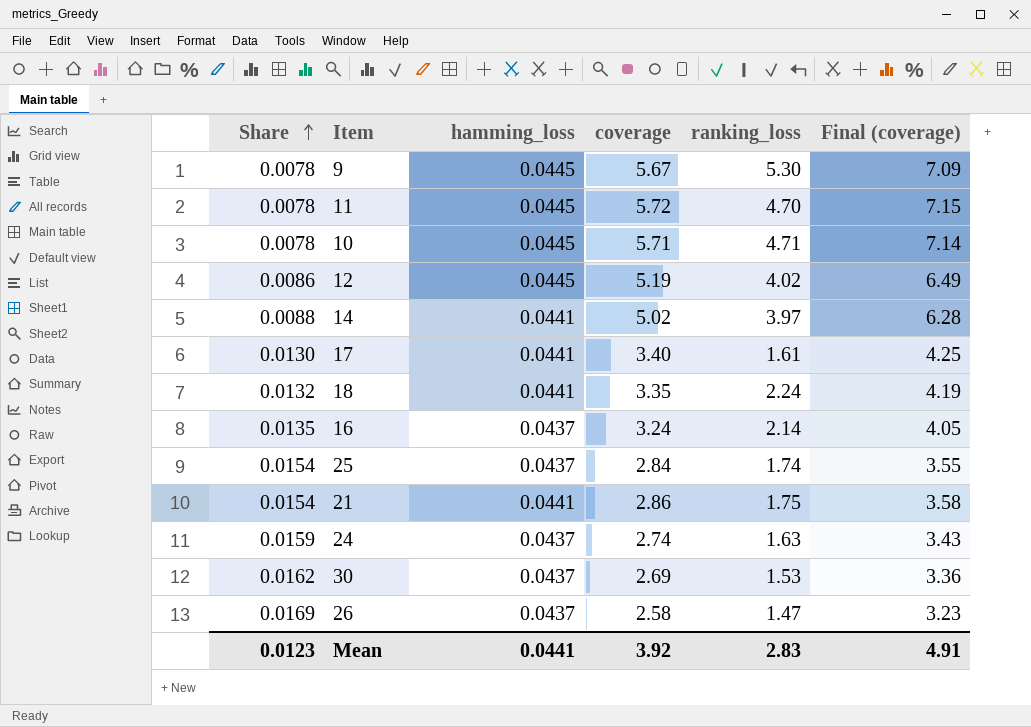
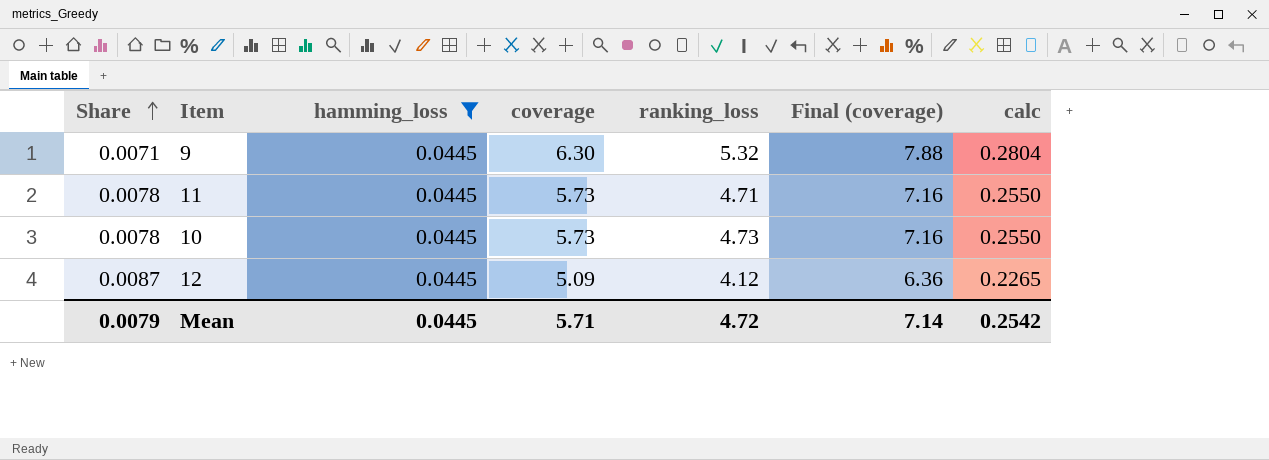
filter: none -> hamming_loss = 0.0445
column calc | formula: none -> [hamming_loss] * [coverage]
9 | Share: 0.0078 -> 0.0071
9 | coverage: 5.67 -> 6.30
9 | ranking_loss: 5.30 -> 5.32
9 | Final (coverage): 7.09 -> 7.88
11 | coverage: 5.72 -> 5.73
11 | ranking_loss: 4.70 -> 4.71
11 | Final (coverage): 7.15 -> 7.16
10 | coverage: 5.71 -> 5.73
10 | ranking_loss: 4.71 -> 4.73
10 | Final (coverage): 7.14 -> 7.16
12 | Share: 0.0086 -> 0.0087
12 | coverage: 5.19 -> 5.09
12 | ranking_loss: 4.02 -> 4.12
12 | Final (coverage): 6.49 -> 6.36
Mean | Share: 0.0123 -> 0.0079
Mean | hamming_loss: 0.0441 -> 0.0445
Mean | coverage: 3.92 -> 5.71
Mean | ranking_loss: 2.83 -> 4.72
Mean | Final (coverage): 4.91 -> 7.14

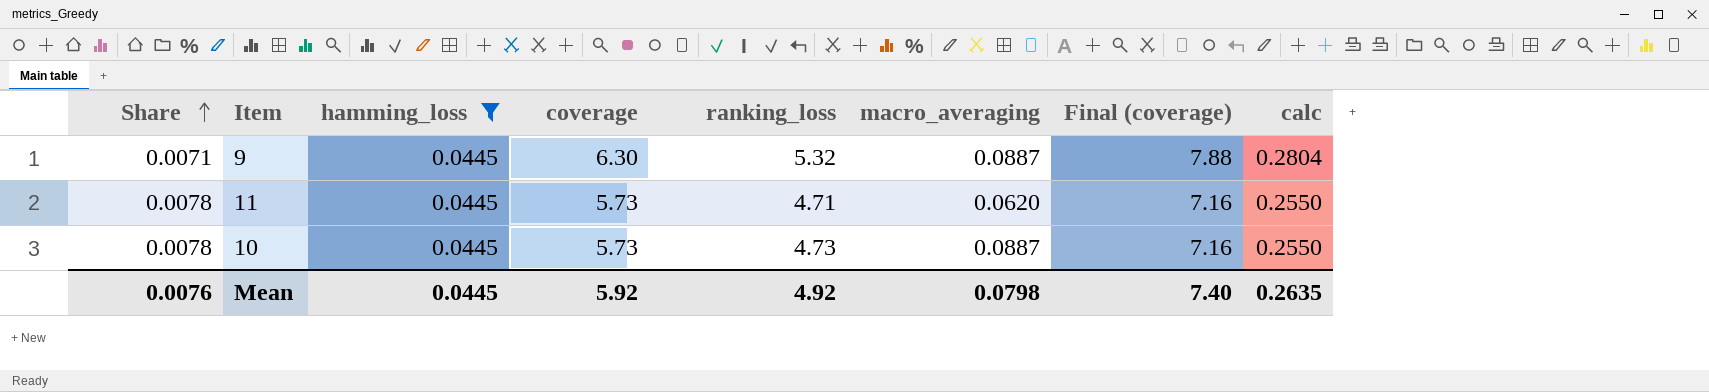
column macro_averaging | position: none -> 6
row 12: 0.0087 | 0.0445 | 5.09 | 4.12 | 6.36 | 0.2265 -> none
Mean | Share: 0.0079 -> 0.0076
Mean | coverage: 5.71 -> 5.92
Mean | ranking_loss: 4.72 -> 4.92
Mean | Final (coverage): 7.14 -> 7.40
Mean | calc: 0.2542 -> 0.2635

